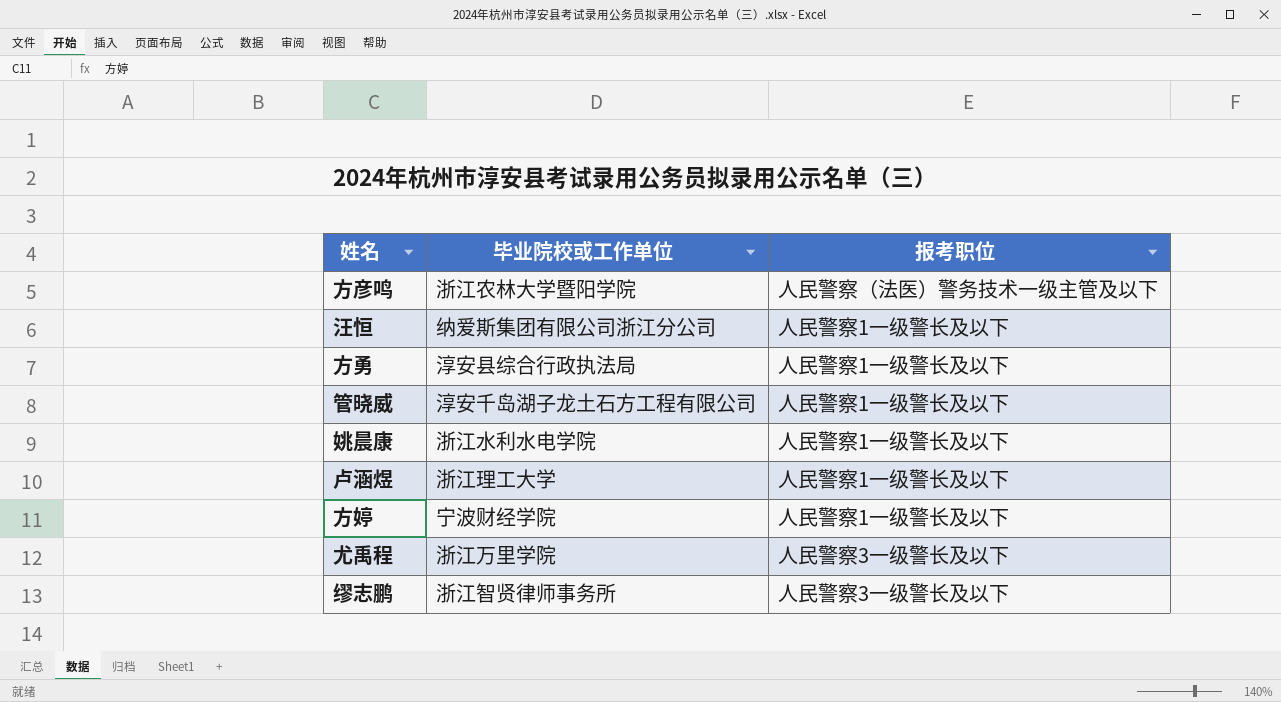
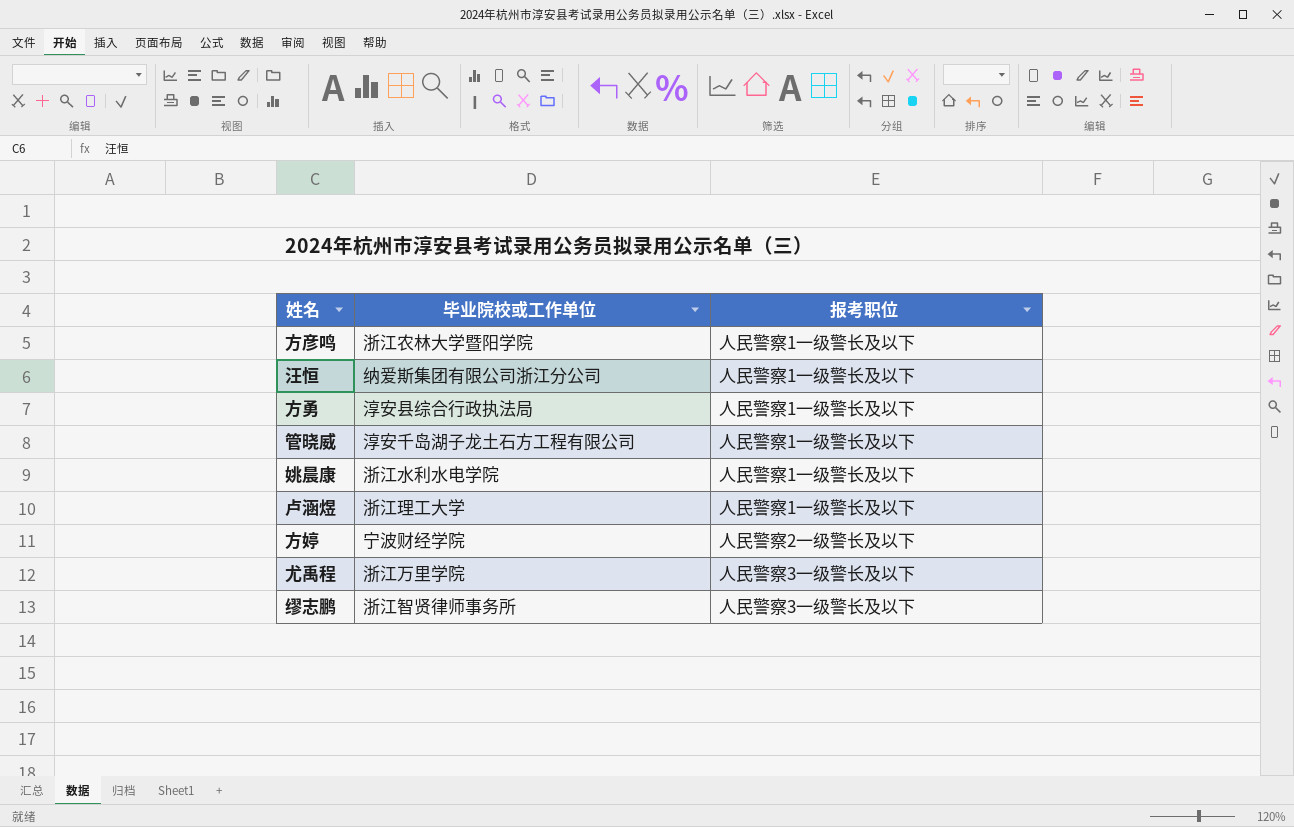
方彦鸣 | 报考职位: 人民警察（法医）警务技术一级主管及以下 -> 人民警察1一级警长及以下
方婷 | 报考职位: 人民警察1一级警长及以下 -> 人民警察2一级警长及以下

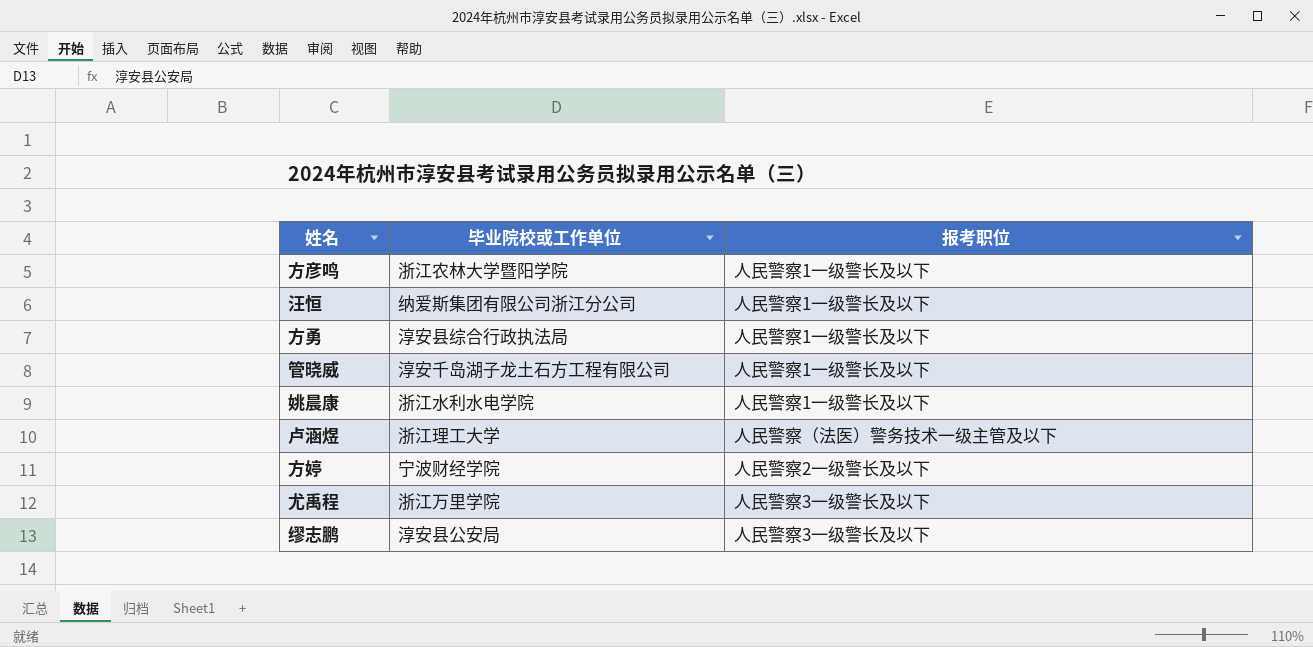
卢涵煜 | 报考职位: 人民警察1一级警长及以下 -> 人民警察（法医）警务技术一级主管及以下
缪志鹏 | 毕业院校或工作单位: 浙江智贤律师事务所 -> 淳安县公安局

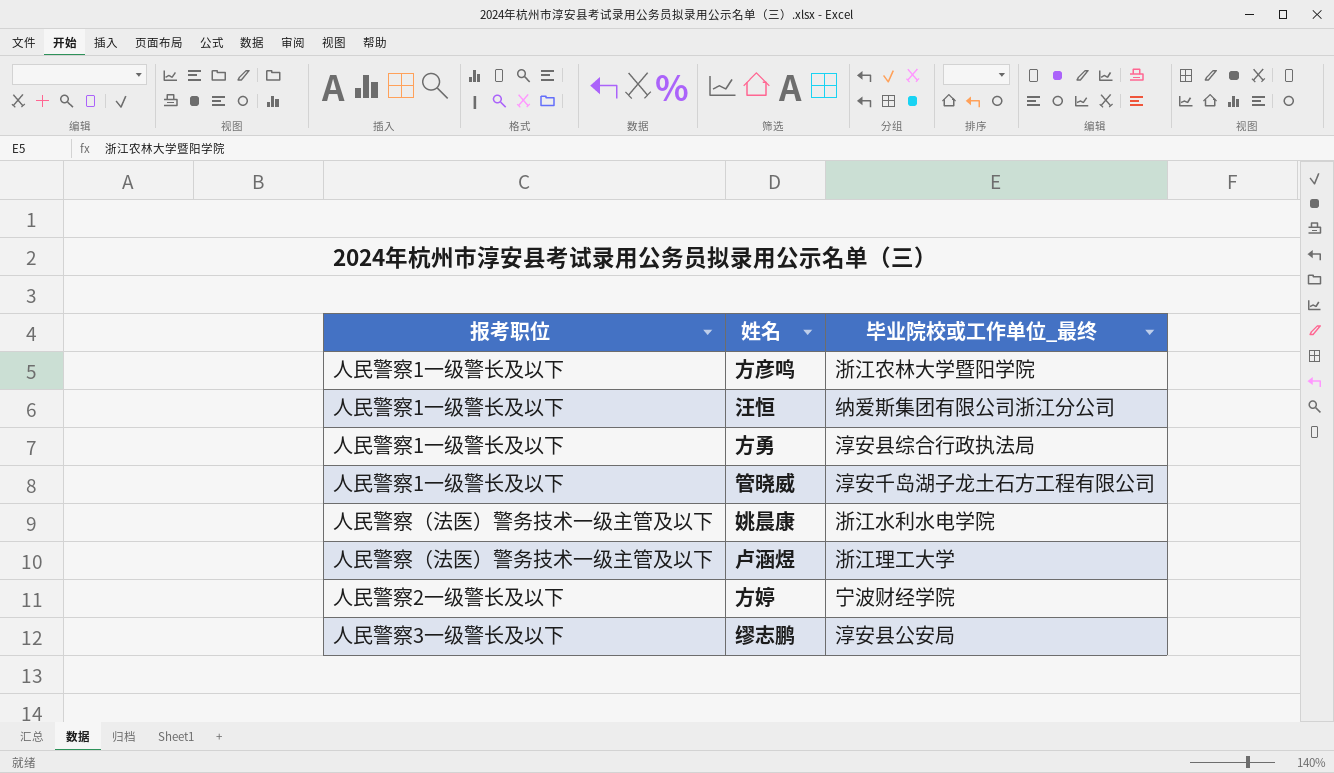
column 报考职位 | position: 3 -> 1
column name: 毕业院校或工作单位 -> 毕业院校或工作单位_最终
row 尤禹程: 浙江万里学院 | 人民警察3一级警长及以下 -> none
姚晨康 | 报考职位: 人民警察1一级警长及以下 -> 人民警察（法医）警务技术一级主管及以下

